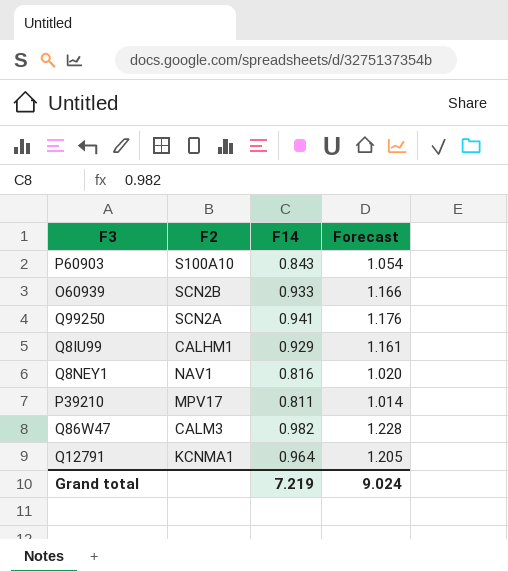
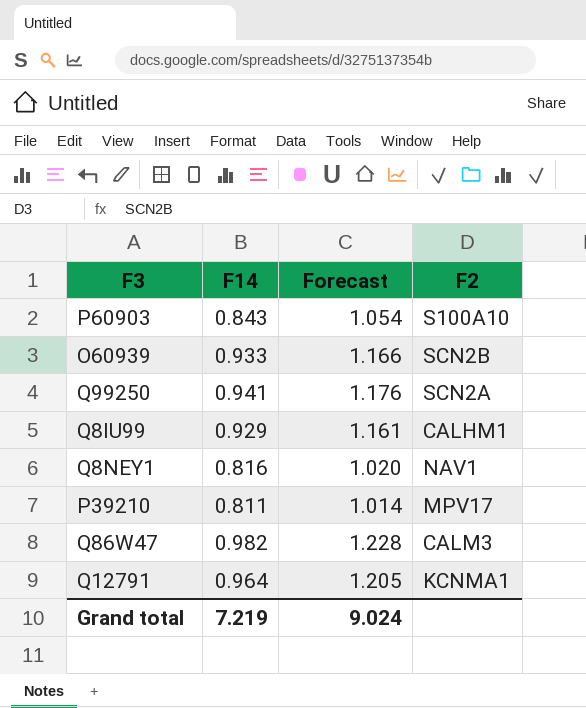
column F2 | position: 2 -> 4

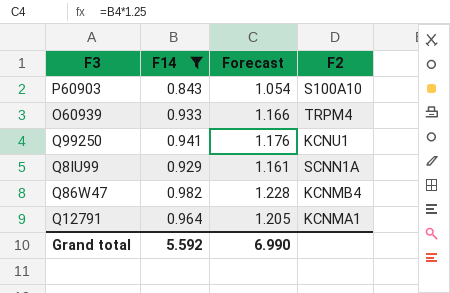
filter: none -> F14 >= 0.843
O60939 | F2: SCN2B -> TRPM4
Q99250 | F2: SCN2A -> KCNU1
Q8IU99 | F2: CALHM1 -> SCNN1A
Q86W47 | F2: CALM3 -> KCNMB4
Grand total | F14: 7.219 -> 5.592
Grand total | Forecast: 9.024 -> 6.990

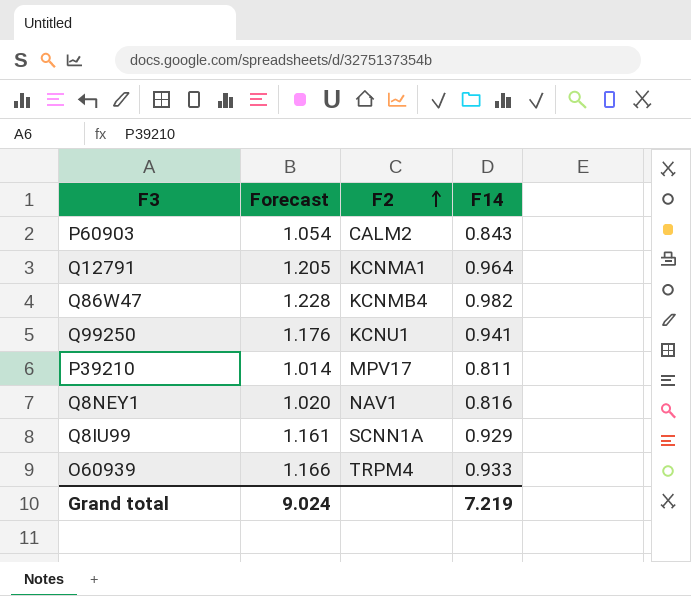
filter: F14 >= 0.843 -> none
row order: none -> F2 ascending
column F14 | position: 2 -> 4
P60903 | F2: S100A10 -> CALM2
Grand total | Forecast: 6.990 -> 9.024
Grand total | F14: 5.592 -> 7.219

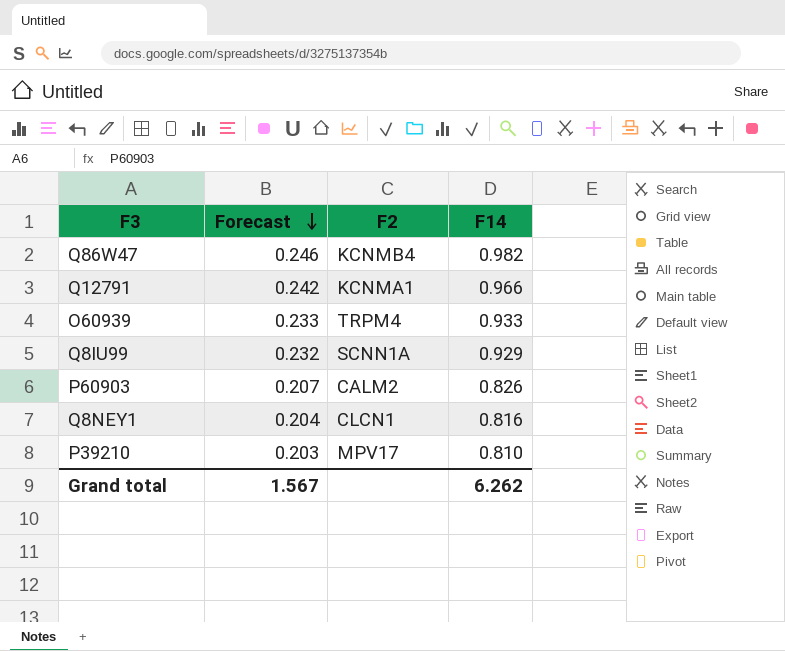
row order: F2 ascending -> Forecast descending
column Forecast | formula: [F14] * 1.25 -> [F14] * 0.25
row Q99250: 1.176 | KCNU1 | 0.941 -> none
Q12791 | F14: 0.964 -> 0.966
P60903 | F14: 0.843 -> 0.826
Q8NEY1 | F2: NAV1 -> CLCN1
P39210 | F14: 0.811 -> 0.810
Grand total | Forecast: 9.024 -> 1.567
Grand total | F14: 7.219 -> 6.262

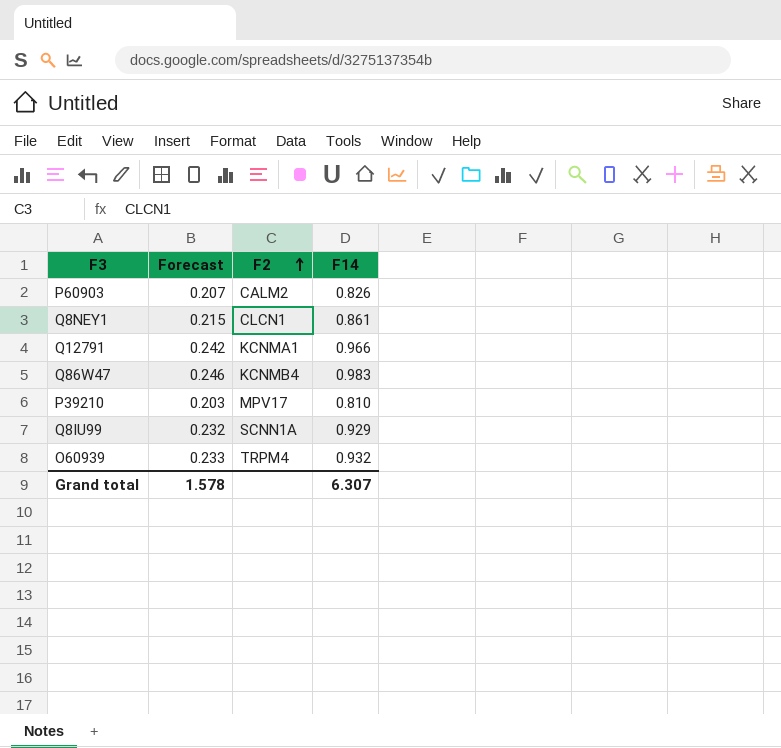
row order: Forecast descending -> F2 ascending
Q8NEY1 | Forecast: 0.204 -> 0.215
Q8NEY1 | F14: 0.816 -> 0.861
Q86W47 | F14: 0.982 -> 0.983
O60939 | F14: 0.933 -> 0.932
Grand total | Forecast: 1.567 -> 1.578
Grand total | F14: 6.262 -> 6.307

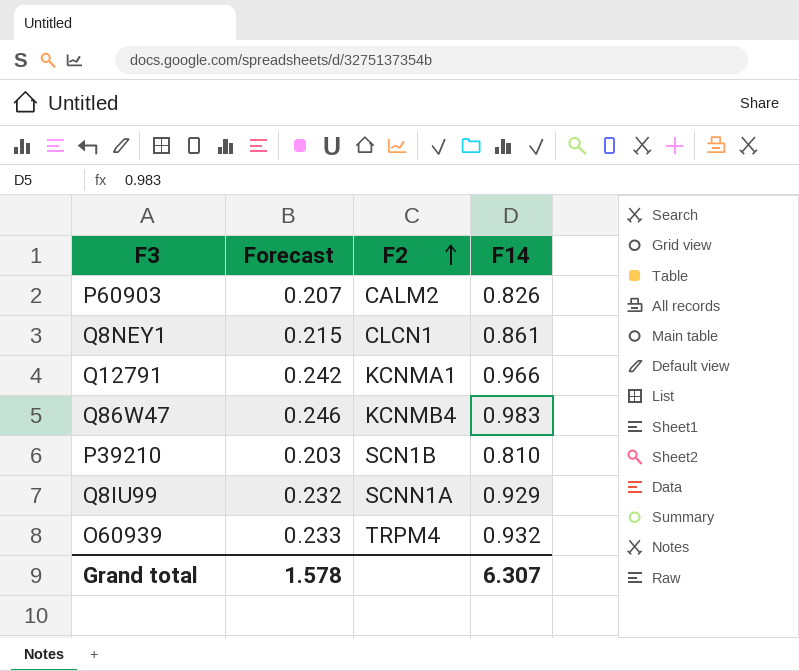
P39210 | F2: MPV17 -> SCN1B

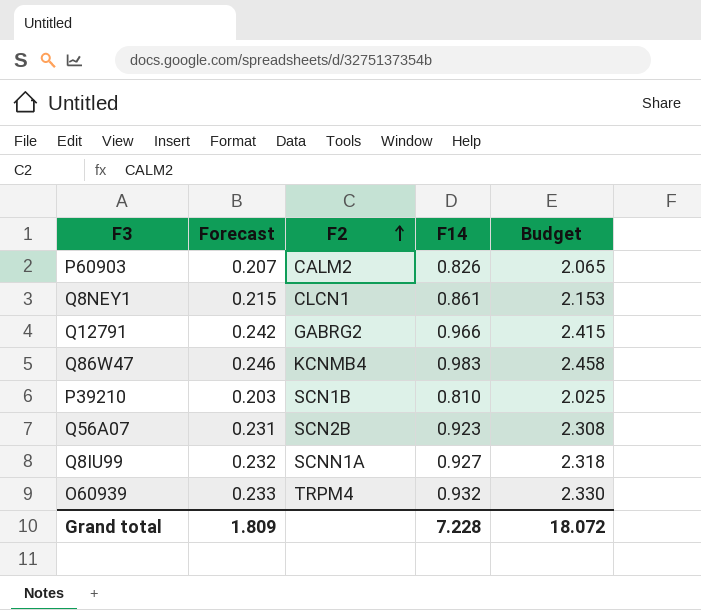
column Budget | formula: none -> [F14] * 2.5
Q12791 | F2: KCNMA1 -> GABRG2
row Q56A07: none -> 0.231 | SCN2B | 0.923 | 2.308
Q8IU99 | F14: 0.929 -> 0.927
Grand total | Forecast: 1.578 -> 1.809
Grand total | F14: 6.307 -> 7.228

